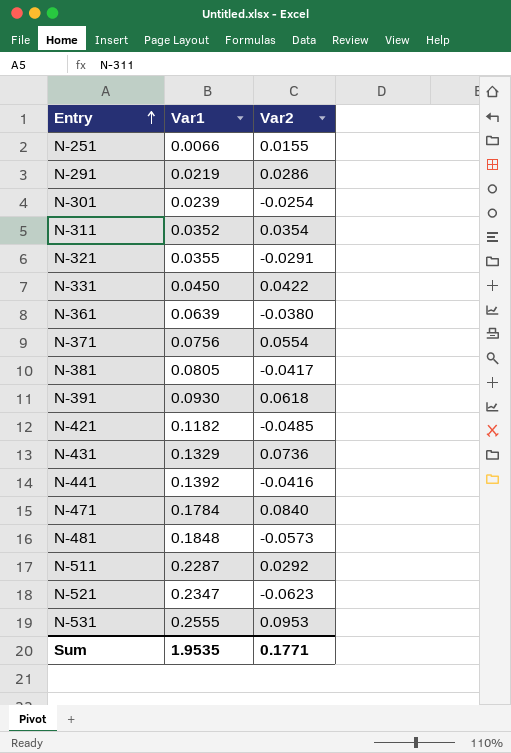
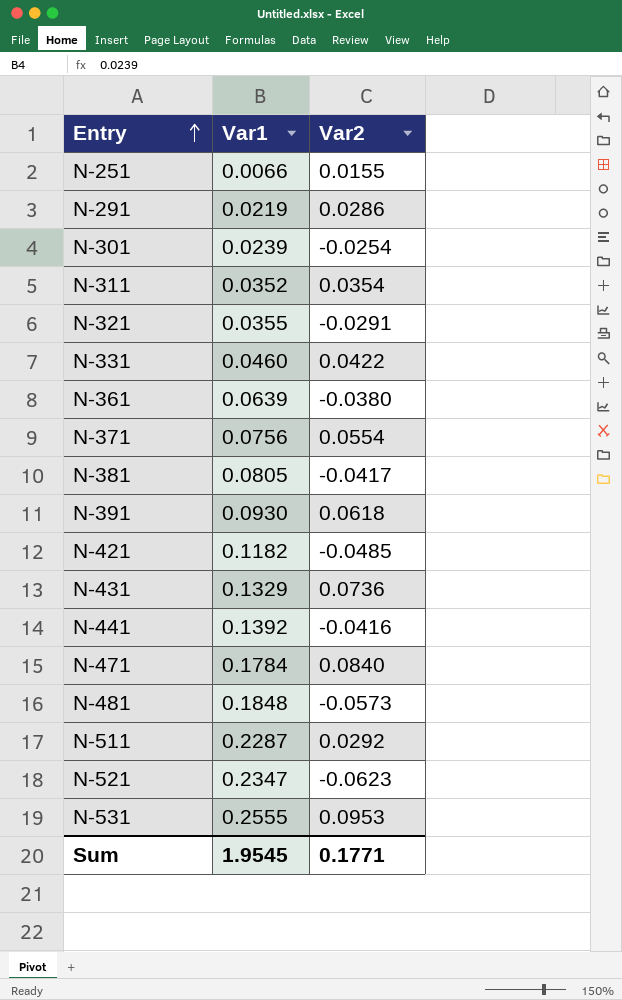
N-331 | Var1: 0.0450 -> 0.0460
Sum | Var1: 1.9535 -> 1.9545

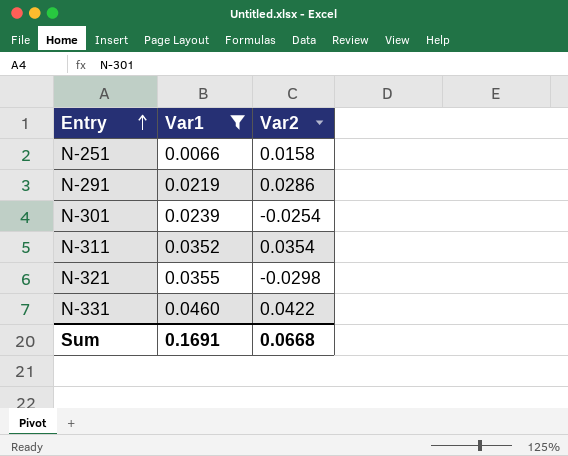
filter: none -> Var1 <= 0.0460
N-251 | Var2: 0.0155 -> 0.0158
N-321 | Var2: -0.0291 -> -0.0298
Sum | Var1: 1.9545 -> 0.1691
Sum | Var2: 0.1771 -> 0.0668

